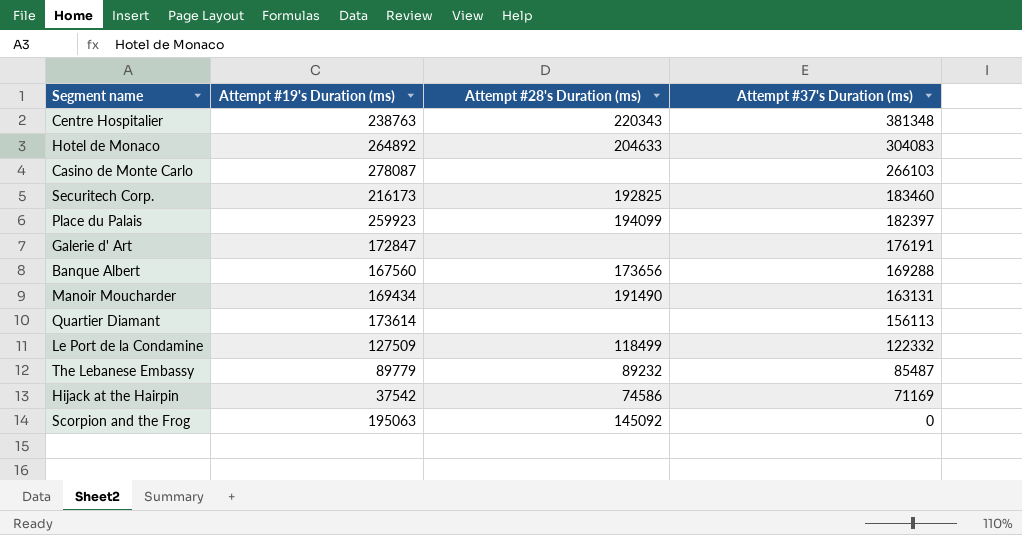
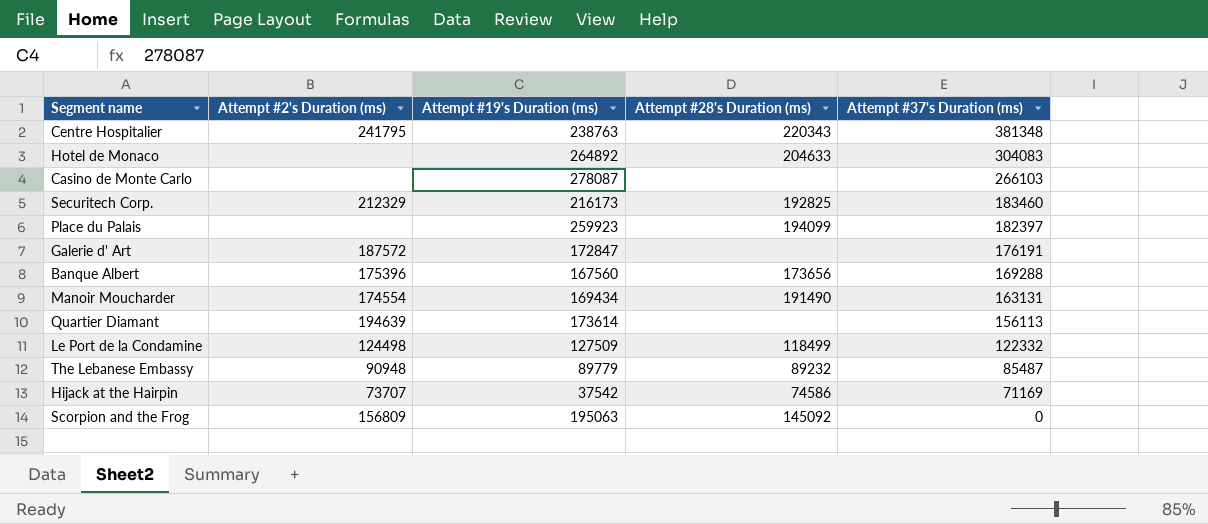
column Attempt #2's Duration (ms) | position: none -> 2

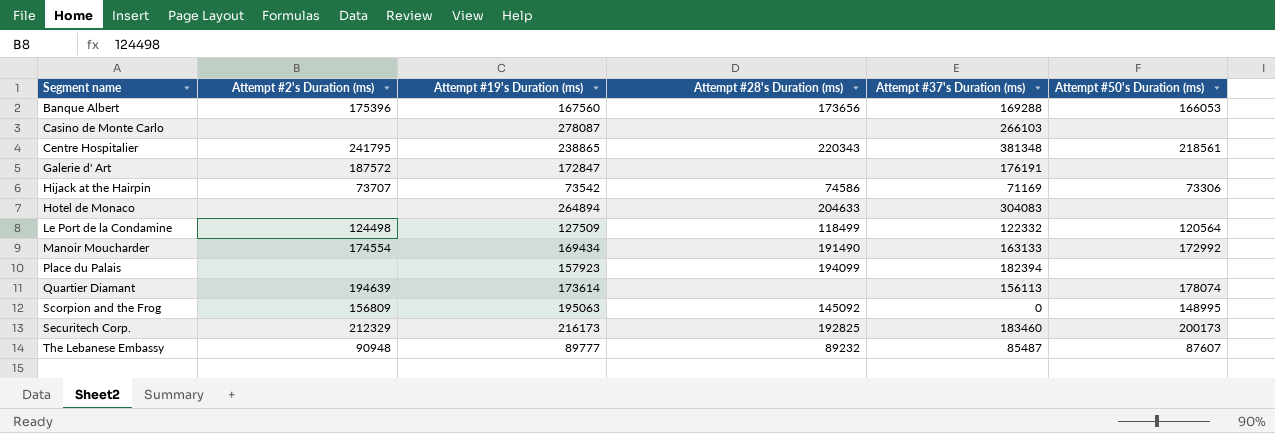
row order: Attempt #37's Duration (ms) descending -> Segment name ascending
column Attempt #50's Duration (ms) | position: none -> 6
Centre Hospitalier | Attempt #19's Duration (ms): 238763 -> 238865
Hijack at the Hairpin | Attempt #19's Duration (ms): 37542 -> 73542
Hotel de Monaco | Attempt #19's Duration (ms): 264892 -> 264894
Manoir Moucharder | Attempt #37's Duration (ms): 163131 -> 163133
Place du Palais | Attempt #19's Duration (ms): 259923 -> 157923
Place du Palais | Attempt #37's Duration (ms): 182397 -> 182394
The Lebanese Embassy | Attempt #19's Duration (ms): 89779 -> 89777

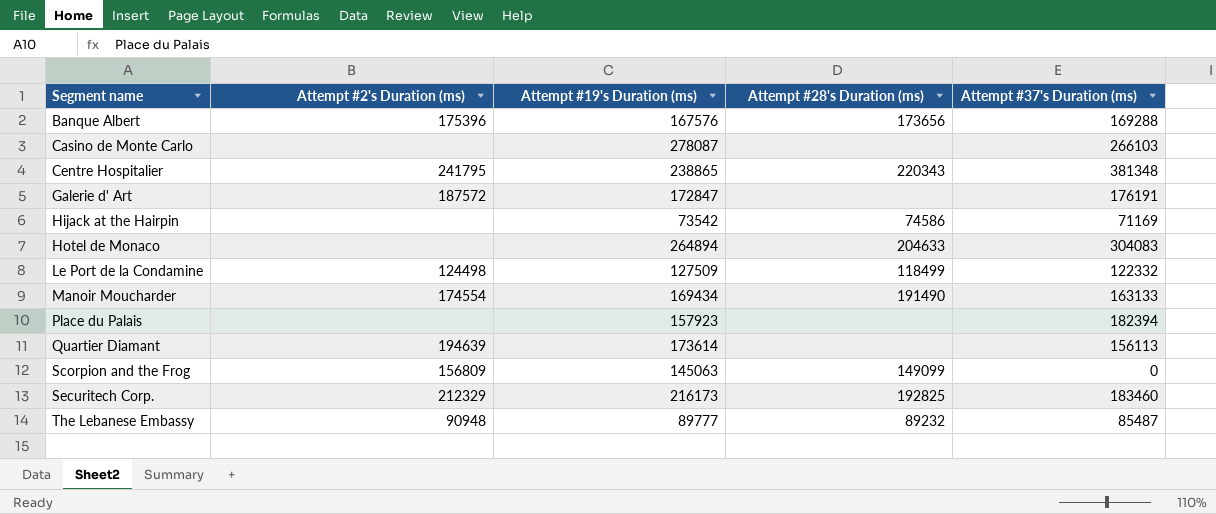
column Attempt #50's Duration (ms) | position: 6 -> none
Banque Albert | Attempt #19's Duration (ms): 167560 -> 167576
Hijack at the Hairpin | Attempt #2's Duration (ms): 73707 -> none
Place du Palais | Attempt #28's Duration (ms): 194099 -> none
Scorpion and the Frog | Attempt #19's Duration (ms): 195063 -> 145063
Scorpion and the Frog | Attempt #28's Duration (ms): 145092 -> 149099

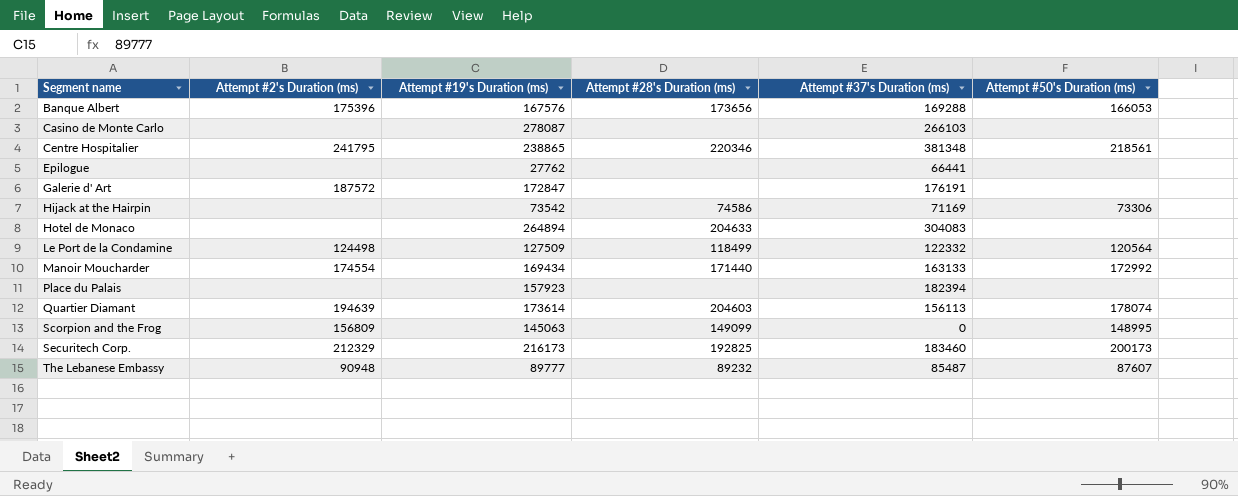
column Attempt #50's Duration (ms) | position: none -> 6
Centre Hospitalier | Attempt #28's Duration (ms): 220343 -> 220346
row Epilogue: none -> none | 27762 | none | 66441 | none
Manoir Moucharder | Attempt #28's Duration (ms): 191490 -> 171440
Quartier Diamant | Attempt #28's Duration (ms): none -> 204603

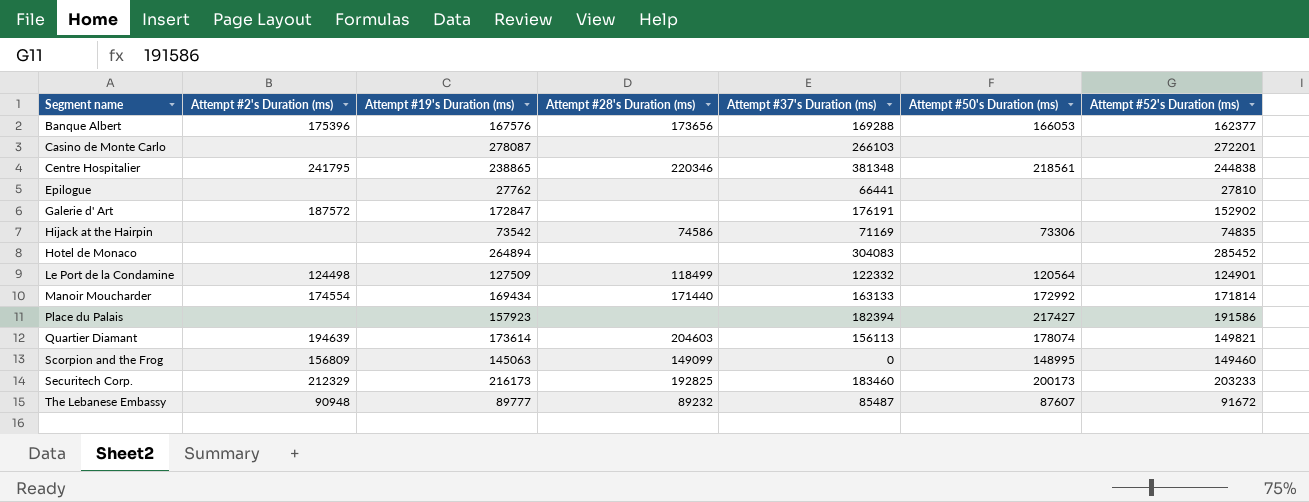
column Attempt #52's Duration (ms) | position: none -> 7
Hotel de Monaco | Attempt #28's Duration (ms): 204633 -> none
Place du Palais | Attempt #50's Duration (ms): none -> 217427

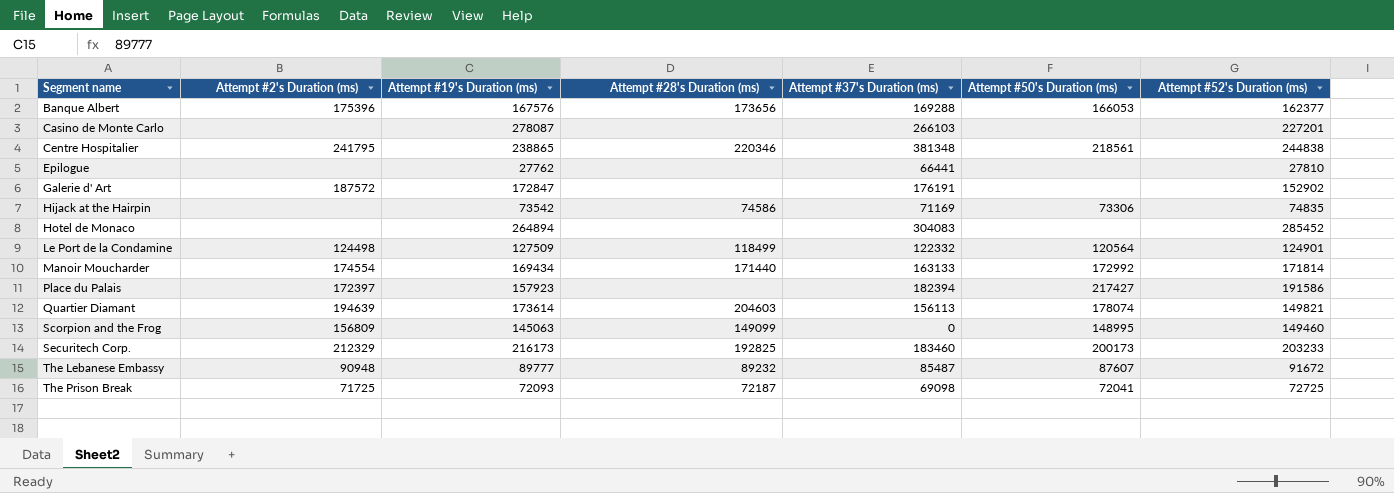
Casino de Monte Carlo | Attempt #52's Duration (ms): 272201 -> 227201
Place du Palais | Attempt #2's Duration (ms): none -> 172397
row The Prison Break: none -> 71725 | 72093 | 72187 | 69098 | 72041 | 72725

